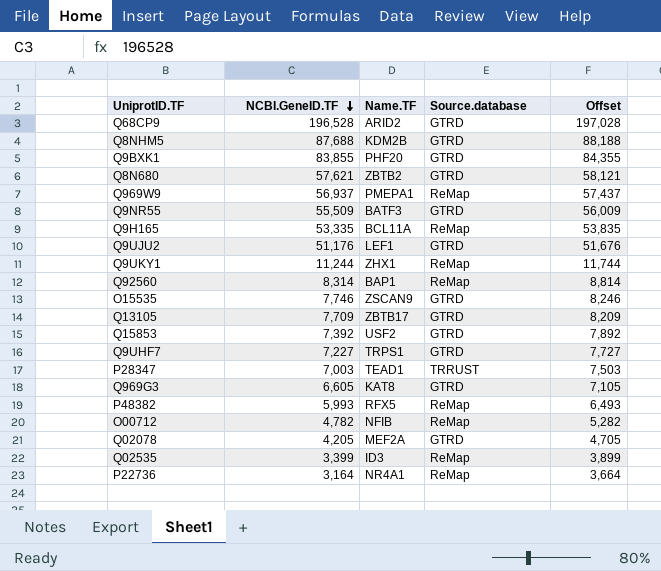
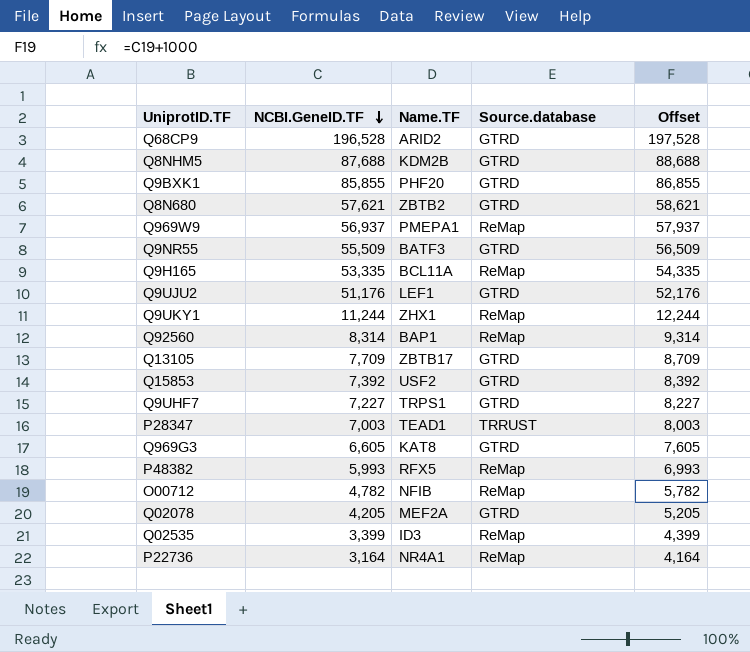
column Offset | formula: [NCBI.GeneID.TF] + 500 -> [NCBI.GeneID.TF] + 1000
row O15535: 7,746 | ZSCAN9 | GTRD | 8,246 -> none
Q9BXK1 | NCBI.GeneID.TF: 83,855 -> 85,855

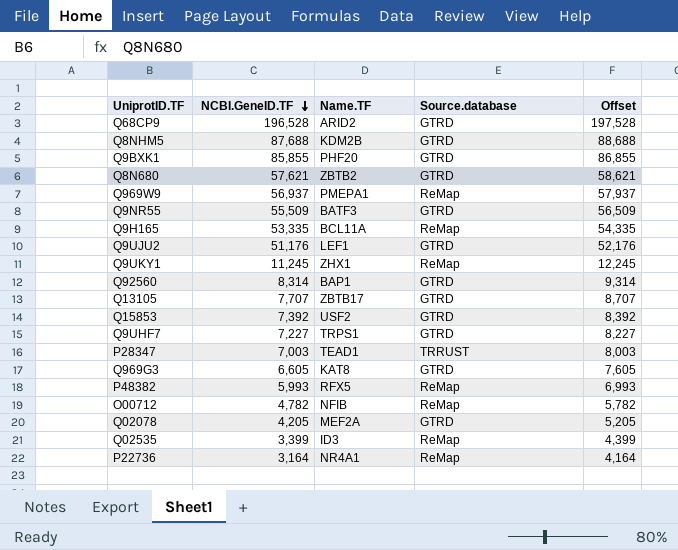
Q9UKY1 | NCBI.GeneID.TF: 11,244 -> 11,245
Q9UKY1 | Offset: 12,244 -> 12,245
Q92560 | Source.database: ReMap -> GTRD
Q13105 | NCBI.GeneID.TF: 7,709 -> 7,707
Q13105 | Offset: 8,709 -> 8,707

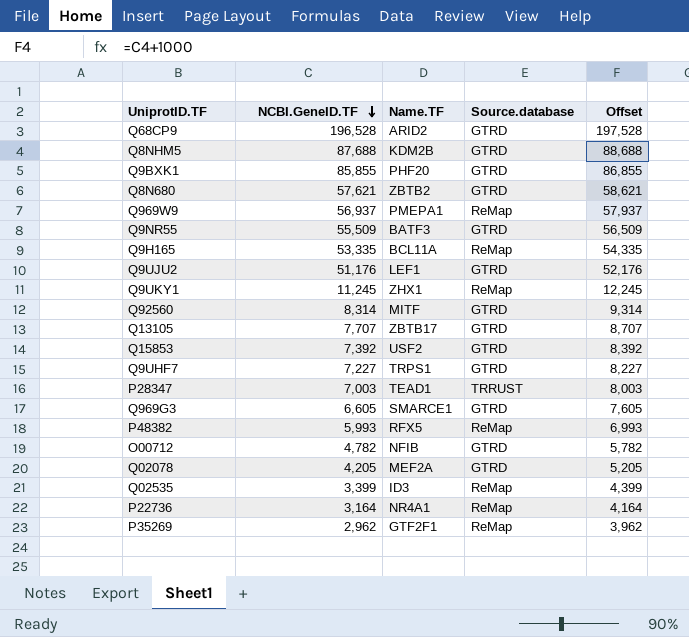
Q92560 | Name.TF: BAP1 -> MITF
Q969G3 | Name.TF: KAT8 -> SMARCE1
O00712 | Source.database: ReMap -> GTRD
row P35269: none -> 2,962 | GTF2F1 | ReMap | 3,962

